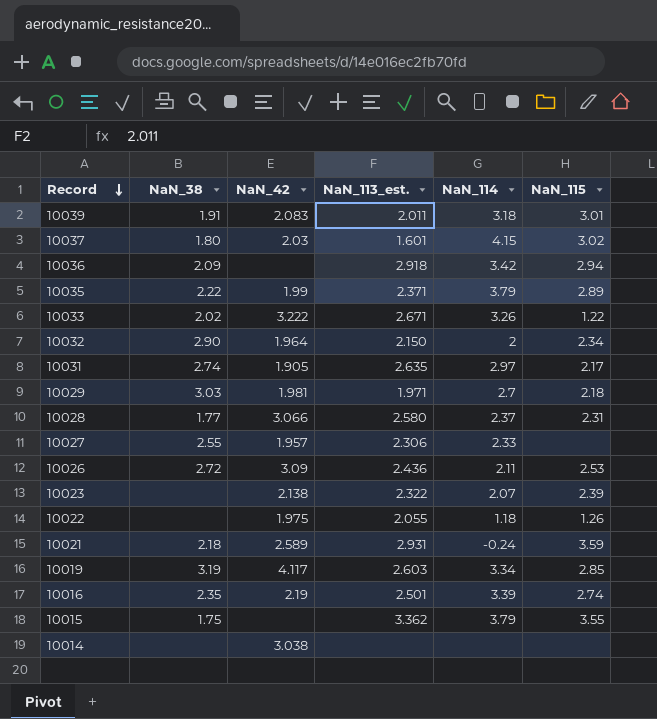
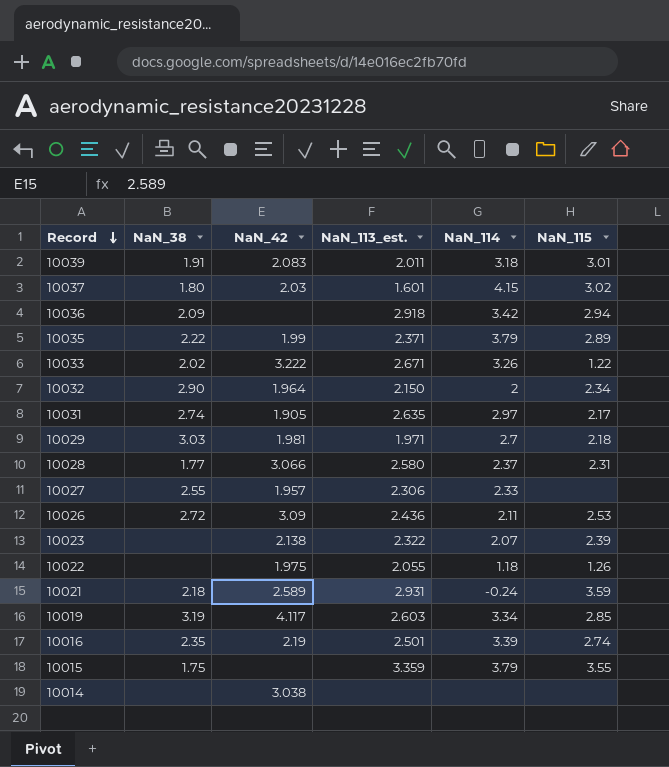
10015 | NaN_113_est.: 3.362 -> 3.359

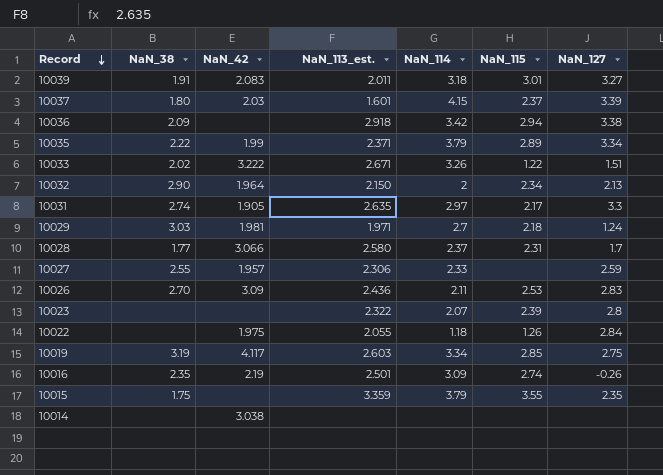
column NaN_127 | position: none -> 7
row 10021: 2.18 | 2.589 | 2.931 | -0.24 | 3.59 -> none
10037 | NaN_115: 3.02 -> 2.37
10026 | NaN_38: 2.72 -> 2.70
10023 | NaN_42: 2.138 -> none
10016 | NaN_114: 3.39 -> 3.09

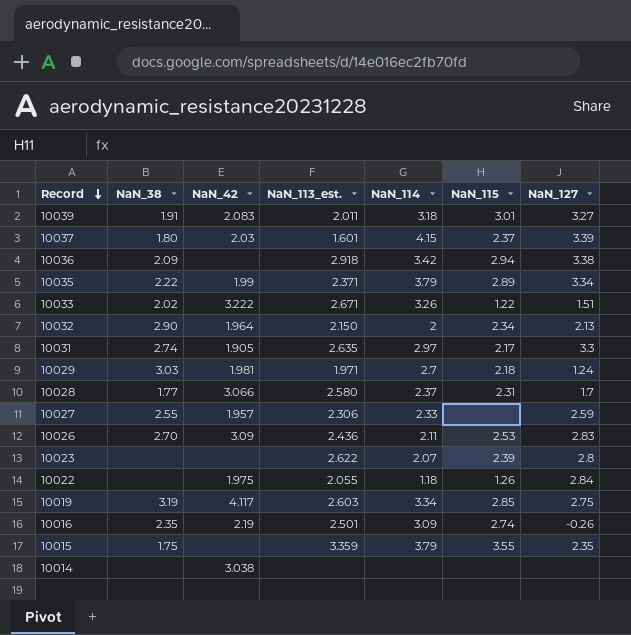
10023 | NaN_113_est.: 2.322 -> 2.622

